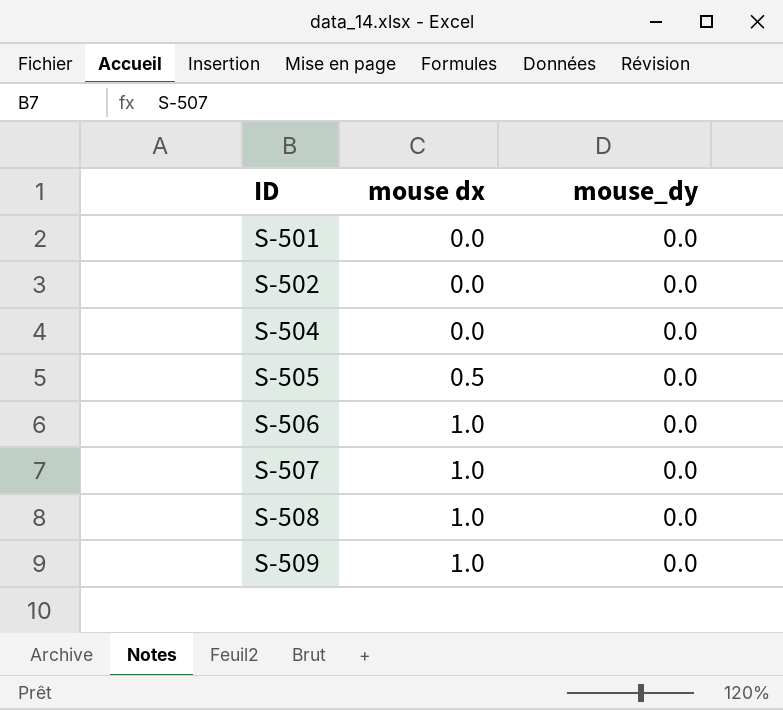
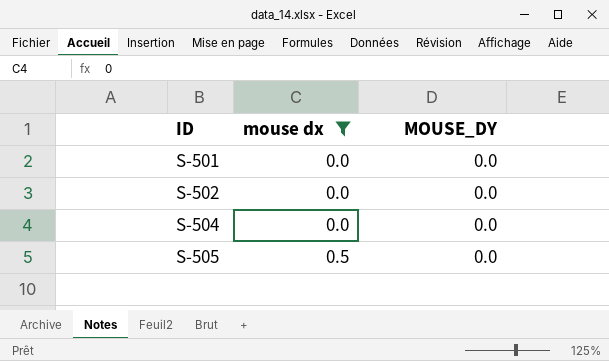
filter: none -> mouse dx != 1.0
column name: mouse_dy -> MOUSE_DY

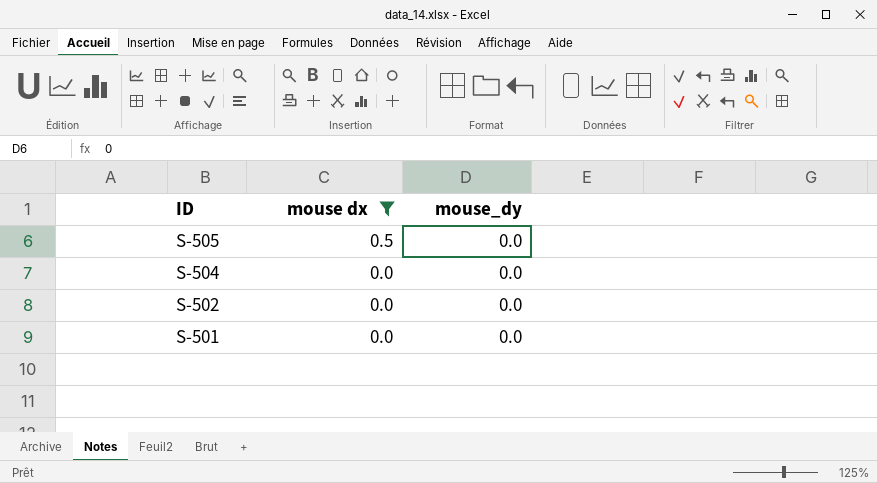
row order: ID ascending -> ID descending
column name: MOUSE_DY -> mouse_dy

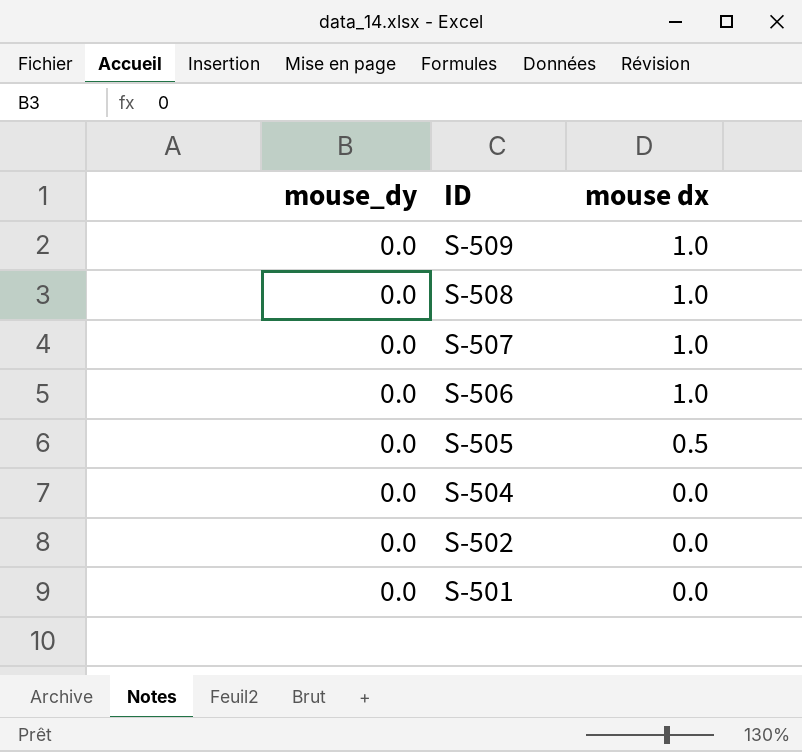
filter: mouse dx != 1.0 -> none
column mouse_dy | position: 3 -> 1

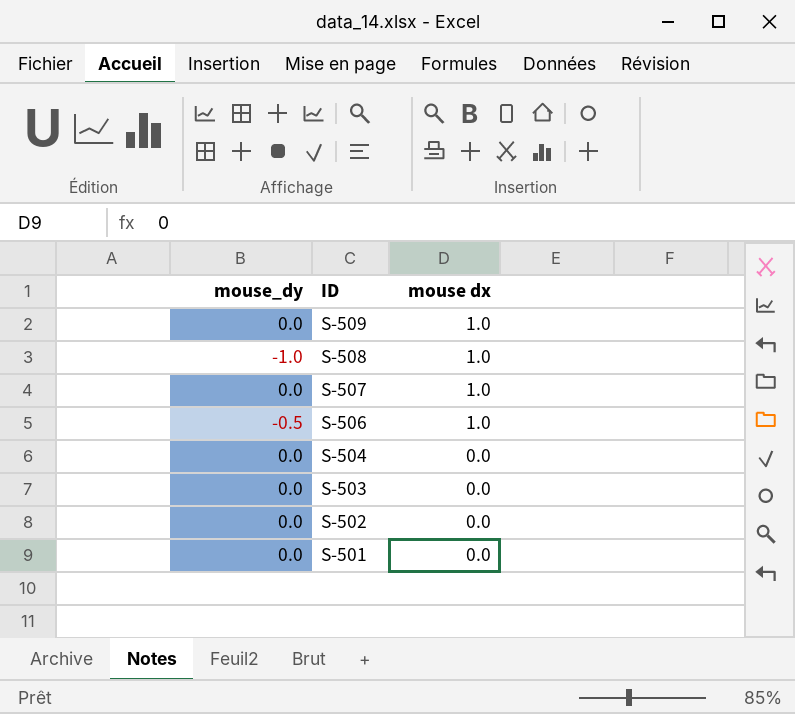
row S-505: 0.0 | 0.5 -> none
S-508 | mouse_dy: 0.0 -> -1.0
S-506 | mouse_dy: 0.0 -> -0.5
row S-503: none -> 0.0 | 0.0

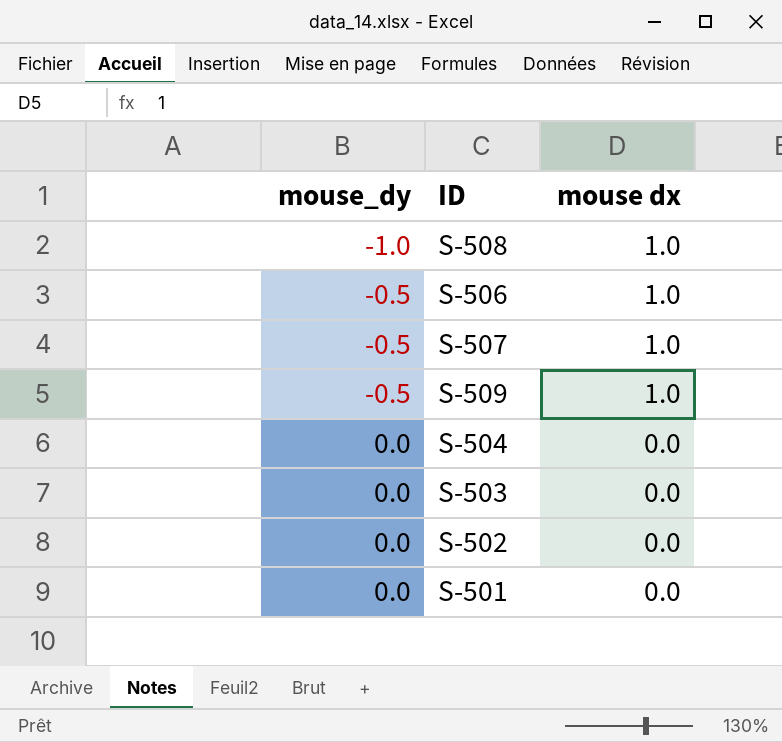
row order: ID descending -> mouse_dy ascending
S-507 | mouse_dy: 0.0 -> -0.5
S-509 | mouse_dy: 0.0 -> -0.5

